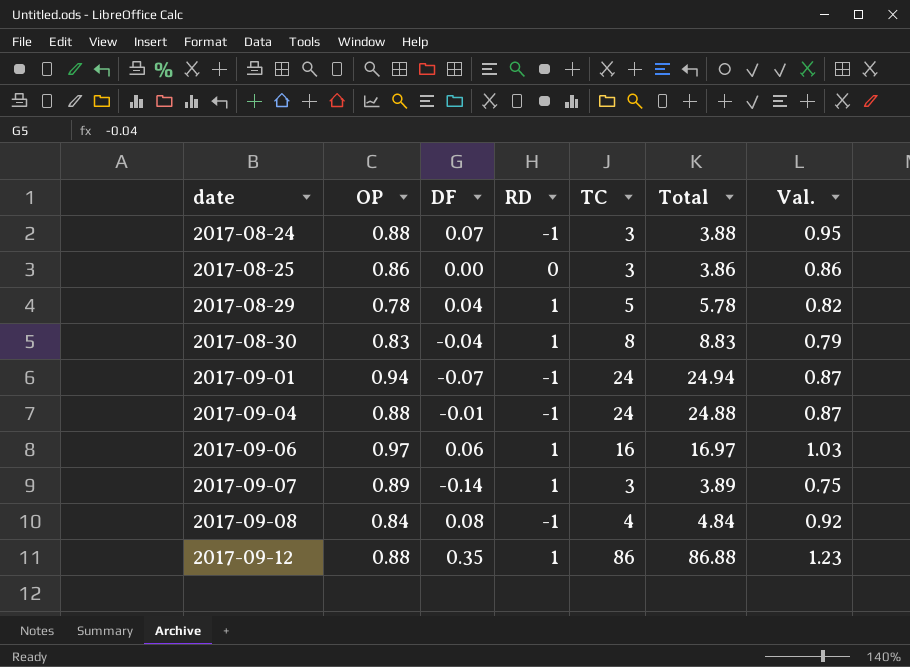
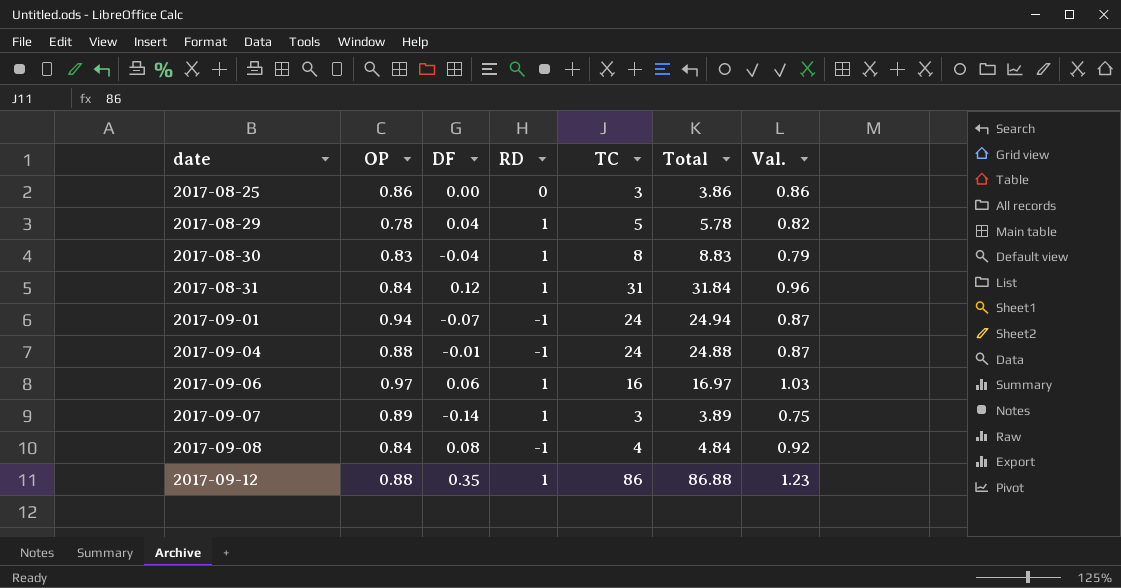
row 2017-08-24: 0.88 | 0.07 | -1 | 3 | 3.88 | 0.95 -> none
row 2017-08-31: none -> 0.84 | 0.12 | 1 | 31 | 31.84 | 0.96

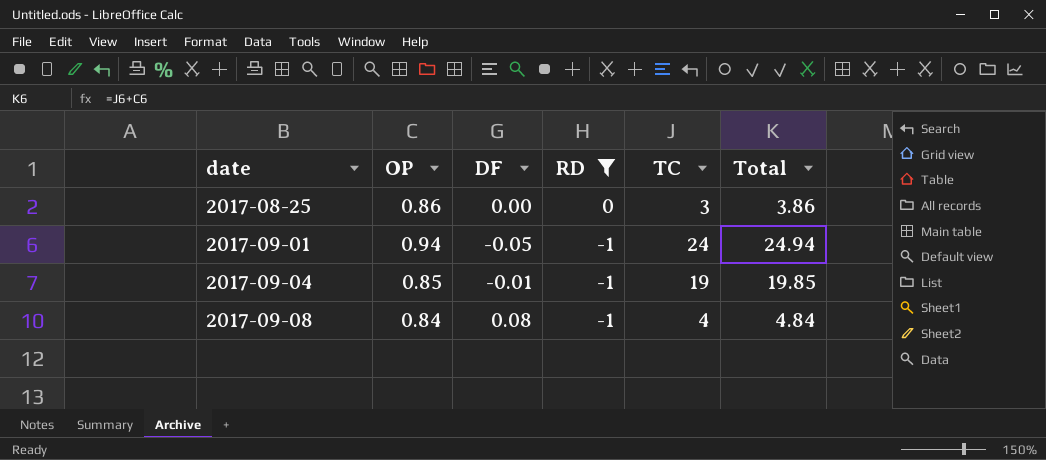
filter: none -> RD != 1
column Val. | formula: [OP] + [DF] -> none
2017-09-01 | DF: -0.07 -> -0.05
2017-09-04 | OP: 0.88 -> 0.85
2017-09-04 | TC: 24 -> 19
2017-09-04 | Total: 24.88 -> 19.85

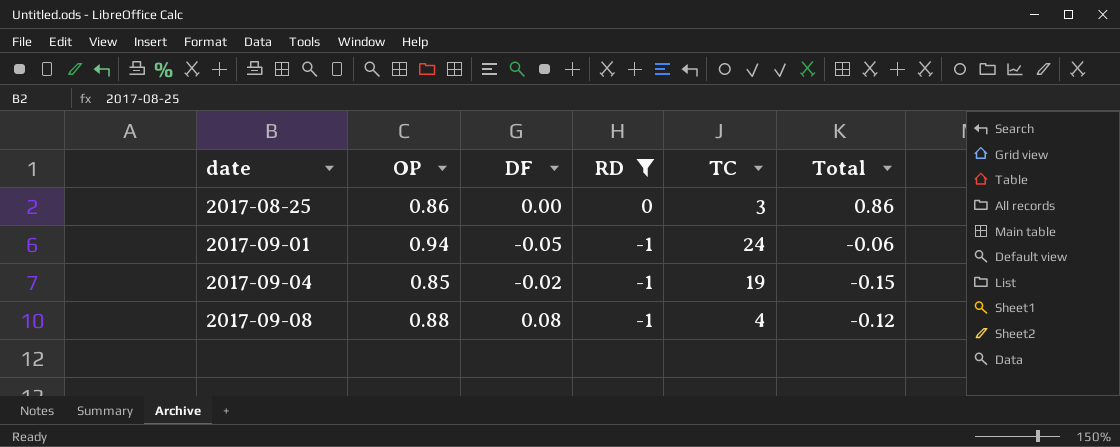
column Total | formula: [OP] + [TC] -> [OP] + [RD]
2017-09-04 | DF: -0.01 -> -0.02
2017-09-08 | OP: 0.84 -> 0.88

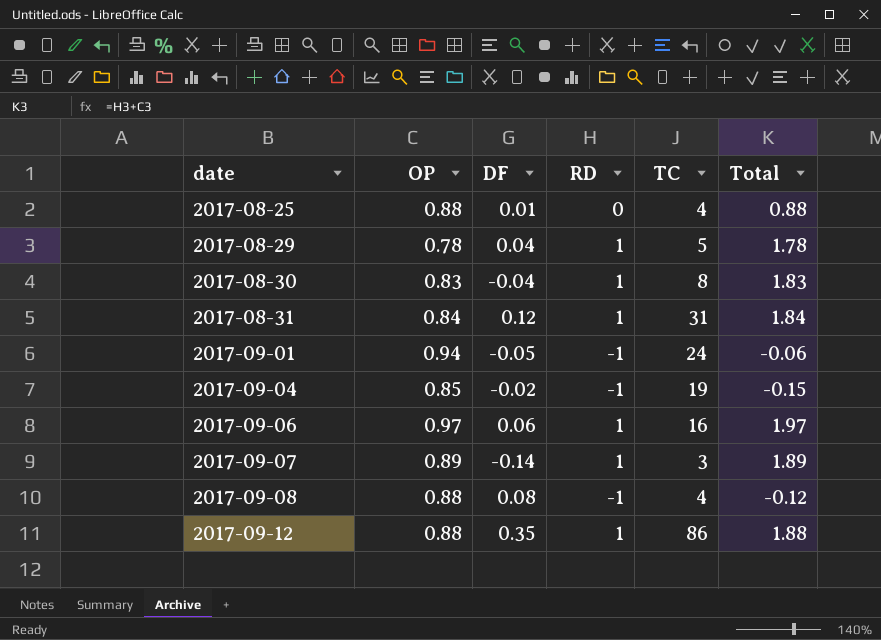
filter: RD != 1 -> none
2017-08-25 | OP: 0.86 -> 0.88
2017-08-25 | DF: 0.00 -> 0.01
2017-08-25 | TC: 3 -> 4
2017-08-25 | Total: 0.86 -> 0.88

